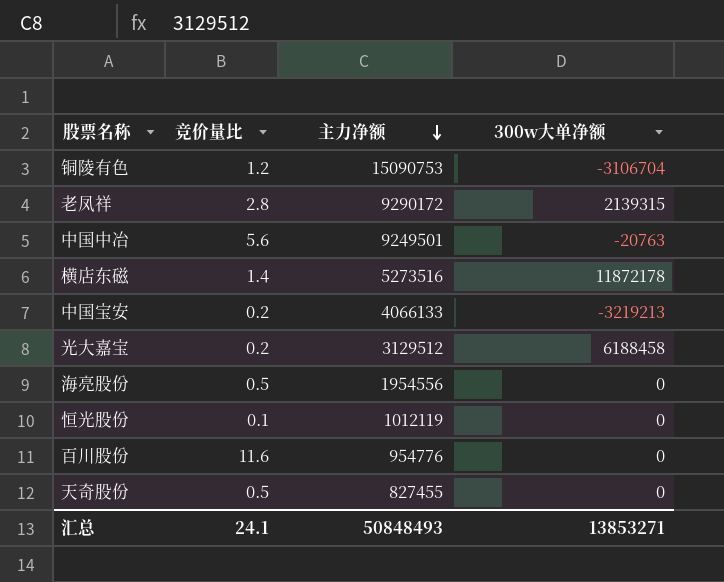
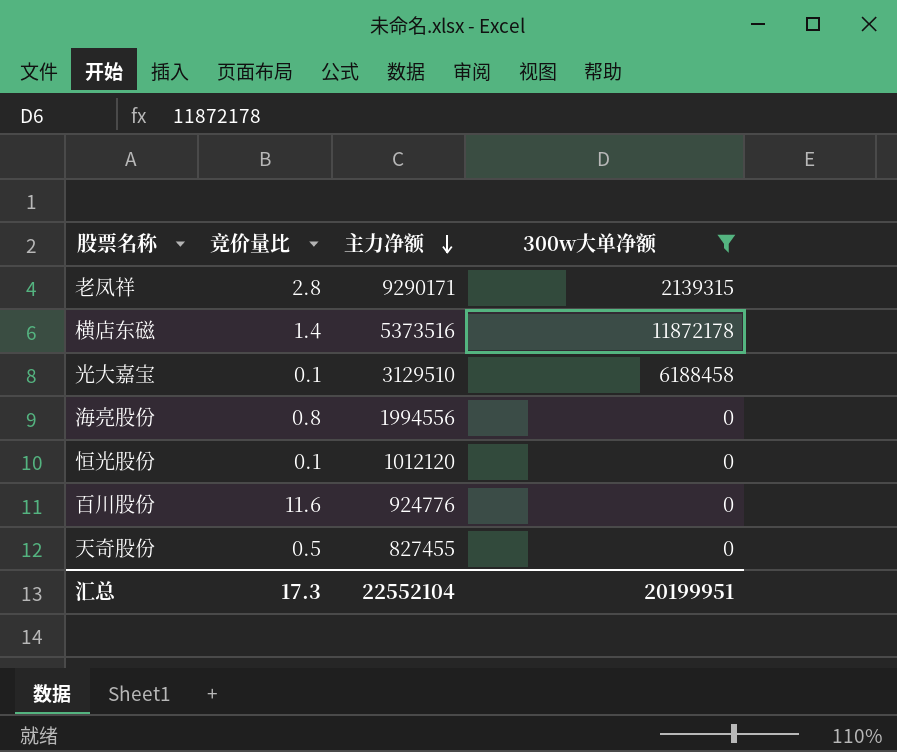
filter: none -> 300w大单净额 >= 0
老凤祥 | 主力净额: 9290172 -> 9290171
横店东磁 | 主力净额: 5273516 -> 5373516
光大嘉宝 | 竞价量比: 0.2 -> 0.1
光大嘉宝 | 主力净额: 3129512 -> 3129510
海亮股份 | 竞价量比: 0.5 -> 0.8
海亮股份 | 主力净额: 1954556 -> 1994556
恒光股份 | 主力净额: 1012119 -> 1012120
百川股份 | 主力净额: 954776 -> 924776
汇总 | 竞价量比: 24.1 -> 17.3
汇总 | 主力净额: 50848493 -> 22552104
汇总 | 300w大单净额: 13853271 -> 20199951

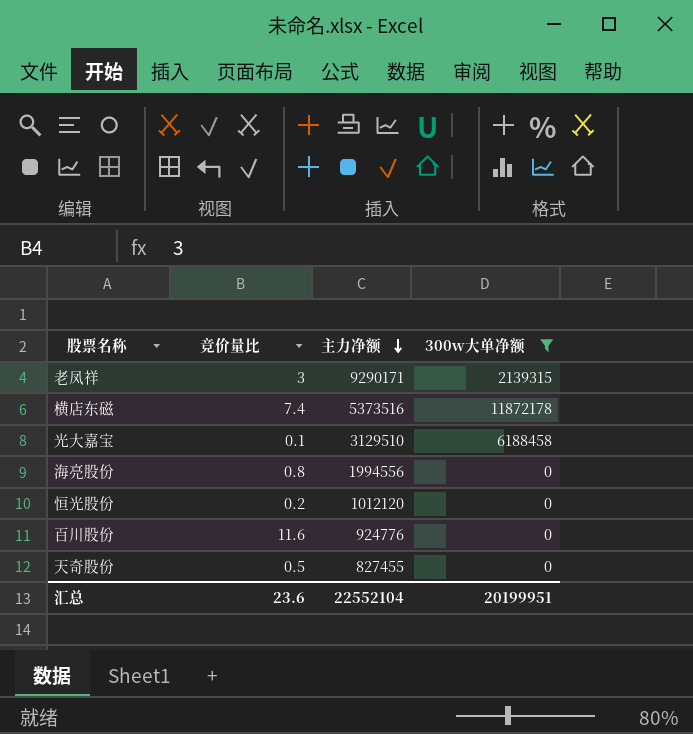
老凤祥 | 竞价量比: 2.8 -> 3
横店东磁 | 竞价量比: 1.4 -> 7.4
恒光股份 | 竞价量比: 0.1 -> 0.2
汇总 | 竞价量比: 17.3 -> 23.6

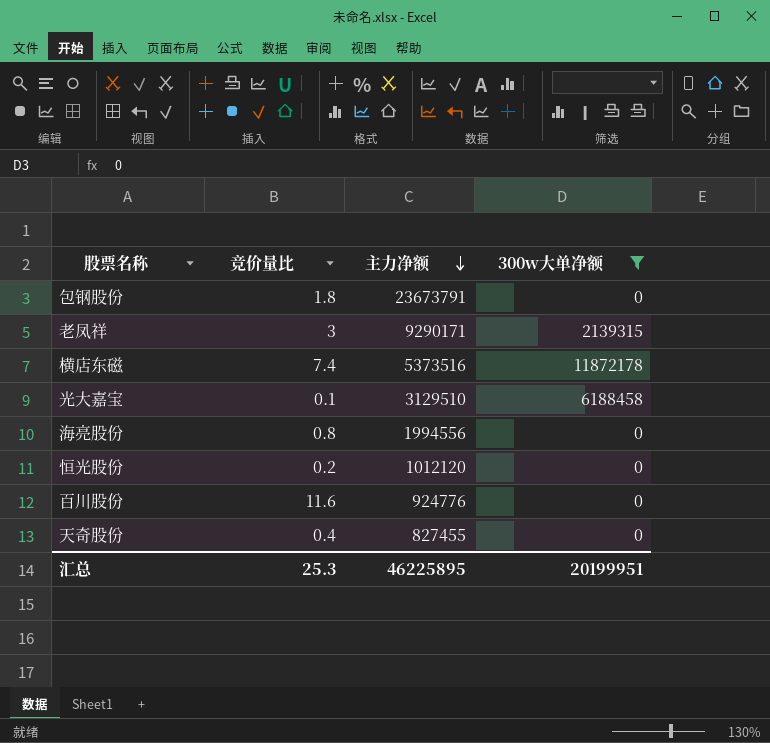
row 包钢股份: none -> 1.8 | 23673791 | 0
天奇股份 | 竞价量比: 0.5 -> 0.4
汇总 | 竞价量比: 23.6 -> 25.3
汇总 | 主力净额: 22552104 -> 46225895

